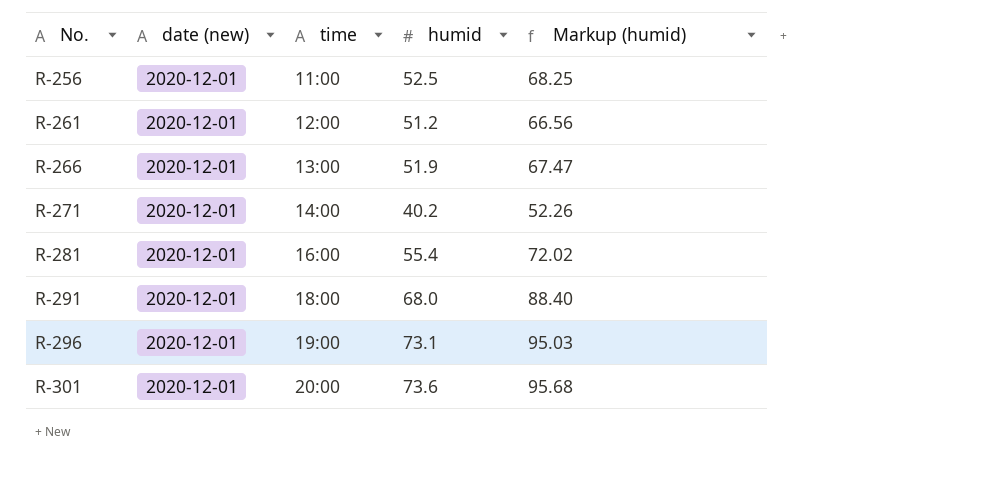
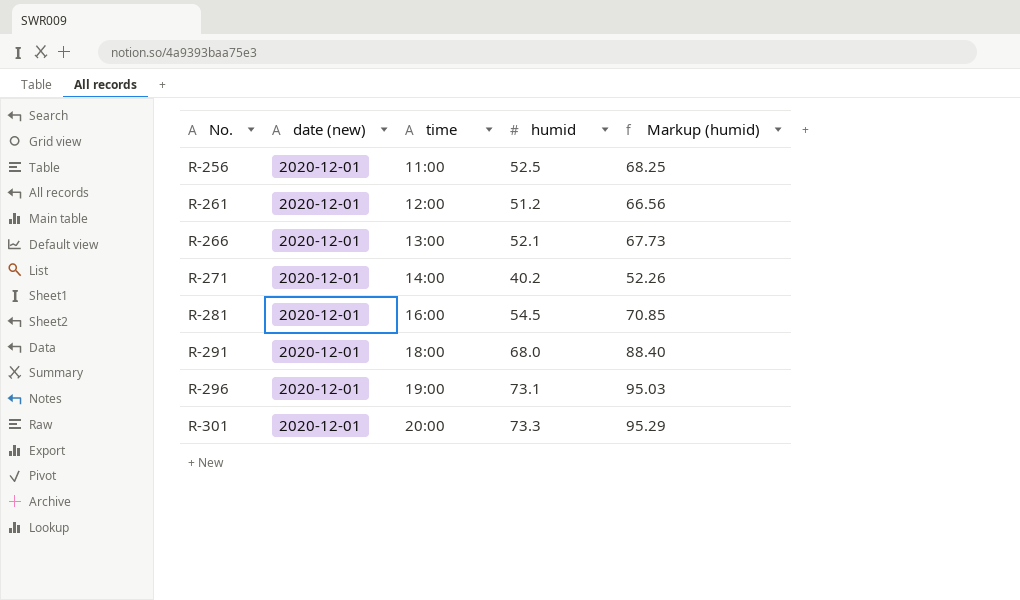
R-266 | humid: 51.9 -> 52.1
R-266 | Markup (humid): 67.47 -> 67.73
R-281 | humid: 55.4 -> 54.5
R-281 | Markup (humid): 72.02 -> 70.85
R-301 | humid: 73.6 -> 73.3
R-301 | Markup (humid): 95.68 -> 95.29

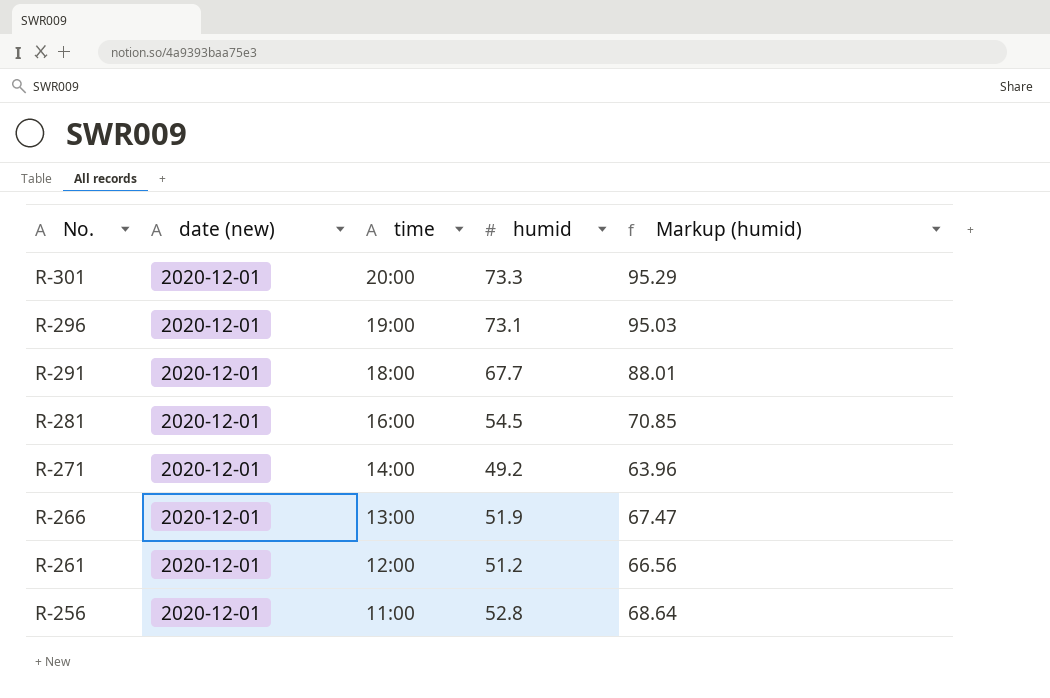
row order: No. ascending -> No. descending
R-291 | humid: 68.0 -> 67.7
R-291 | Markup (humid): 88.40 -> 88.01
R-271 | humid: 40.2 -> 49.2
R-271 | Markup (humid): 52.26 -> 63.96
R-266 | humid: 52.1 -> 51.9
R-266 | Markup (humid): 67.73 -> 67.47
R-256 | humid: 52.5 -> 52.8
R-256 | Markup (humid): 68.25 -> 68.64

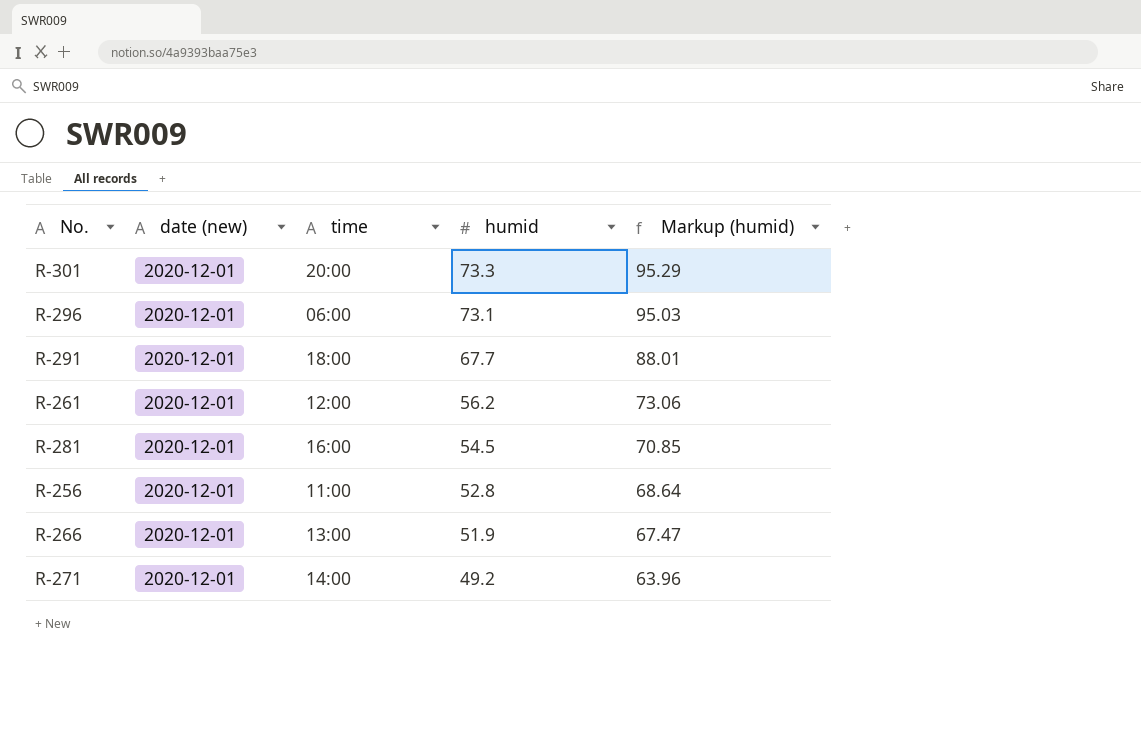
row order: No. descending -> humid descending
R-296 | time: 19:00 -> 06:00
R-261 | humid: 51.2 -> 56.2
R-261 | Markup (humid): 66.56 -> 73.06

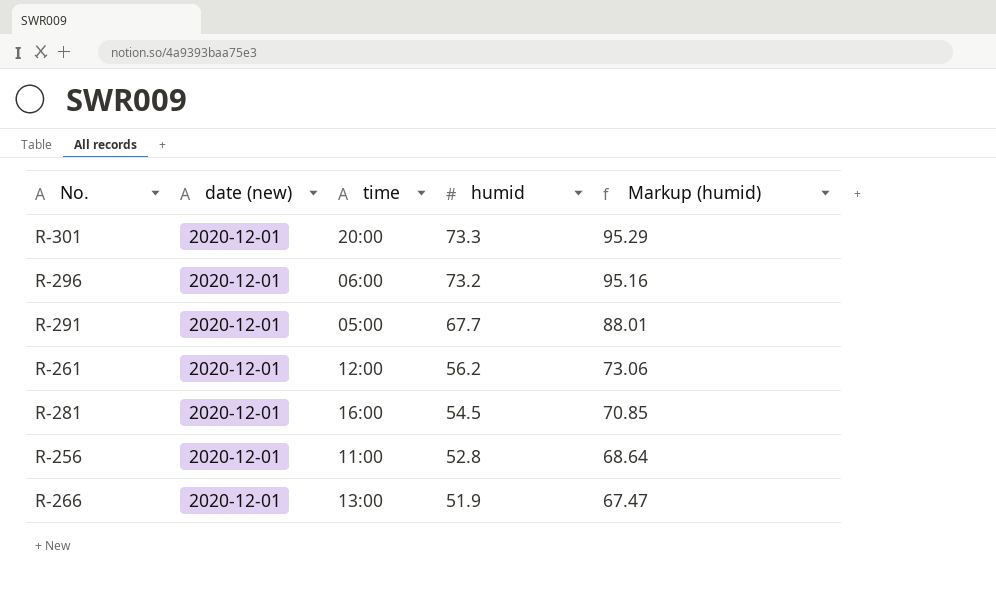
row R-271: 2020-12-01 | 14:00 | 49.2 | 63.96 -> none
R-296 | humid: 73.1 -> 73.2
R-296 | Markup (humid): 95.03 -> 95.16
R-291 | time: 18:00 -> 05:00

